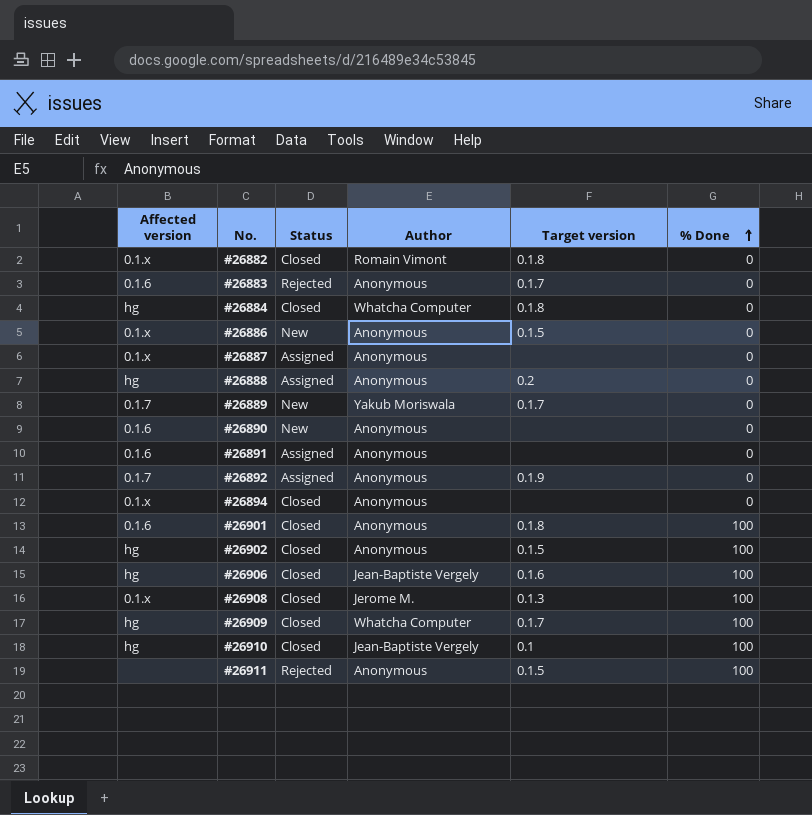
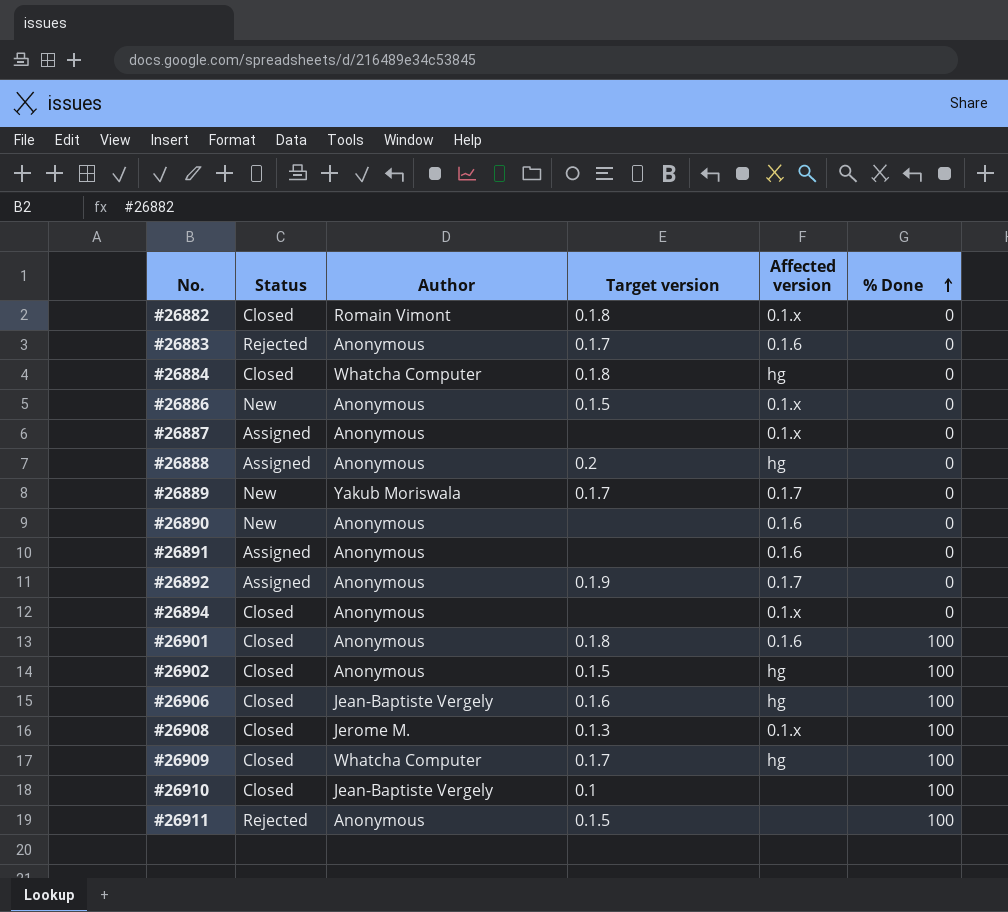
column Affected version | position: 1 -> 5
#26910 | Affected version: hg -> none

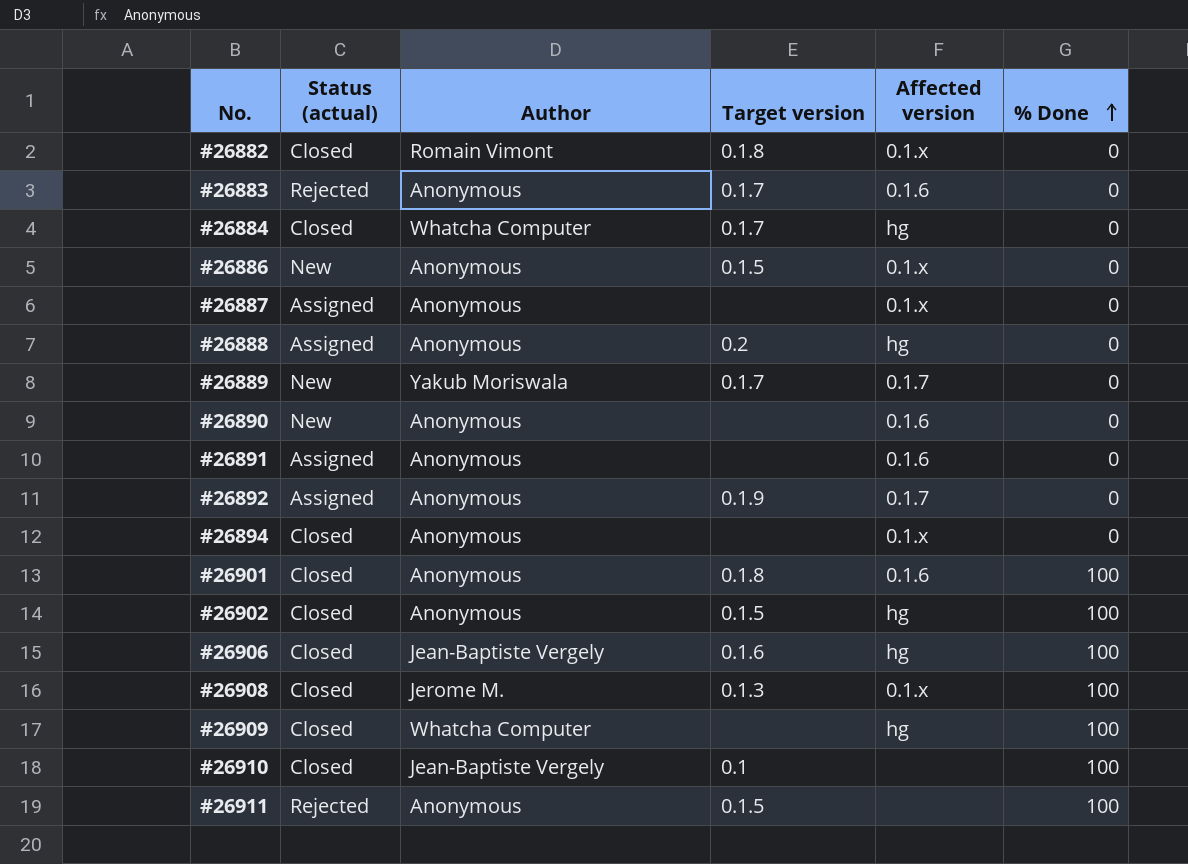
column name: Status -> Status (actual)
#26884 | Target version: 0.1.8 -> 0.1.7
#26909 | Target version: 0.1.7 -> none

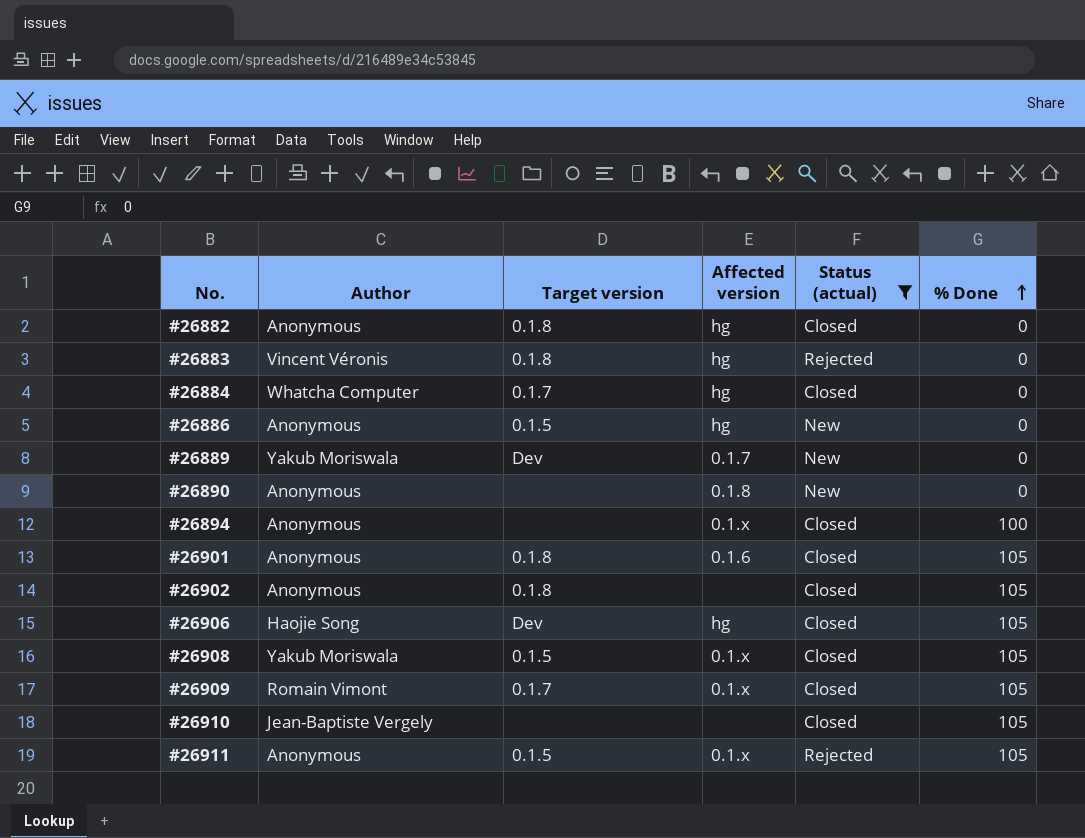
filter: none -> Status (actual) != Assigned
column Status (actual) | position: 2 -> 5
#26882 | Author: Romain Vimont -> Anonymous
#26882 | Affected version: 0.1.x -> hg
#26883 | Author: Anonymous -> Vincent Véronis
#26883 | Target version: 0.1.7 -> 0.1.8
#26883 | Affected version: 0.1.6 -> hg
#26886 | Affected version: 0.1.x -> hg
#26889 | Target version: 0.1.7 -> Dev
#26890 | Affected version: 0.1.6 -> 0.1.8
#26894 | % Done: 0 -> 100
#26901 | % Done: 100 -> 105
#26902 | Target version: 0.1.5 -> 0.1.8
#26902 | Affected version: hg -> none
#26902 | % Done: 100 -> 105
#26906 | Author: Jean-Baptiste Vergely -> Haojie Song
#26906 | Target version: 0.1.6 -> Dev
#26906 | % Done: 100 -> 105
#26908 | Author: Jerome M. -> Yakub Moriswala
#26908 | Target version: 0.1.3 -> 0.1.5
#26908 | % Done: 100 -> 105
#26909 | Author: Whatcha Computer -> Romain Vimont
#26909 | Target version: none -> 0.1.7
#26909 | Affected version: hg -> 0.1.x
#26909 | % Done: 100 -> 105
#26910 | Target version: 0.1 -> none
#26910 | % Done: 100 -> 105
#26911 | Affected version: none -> 0.1.x
#26911 | % Done: 100 -> 105

